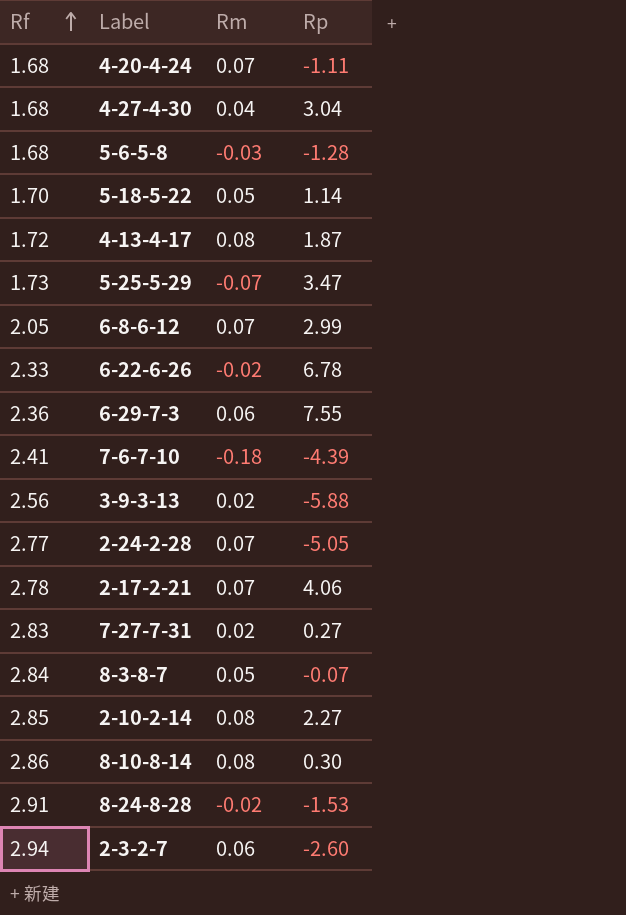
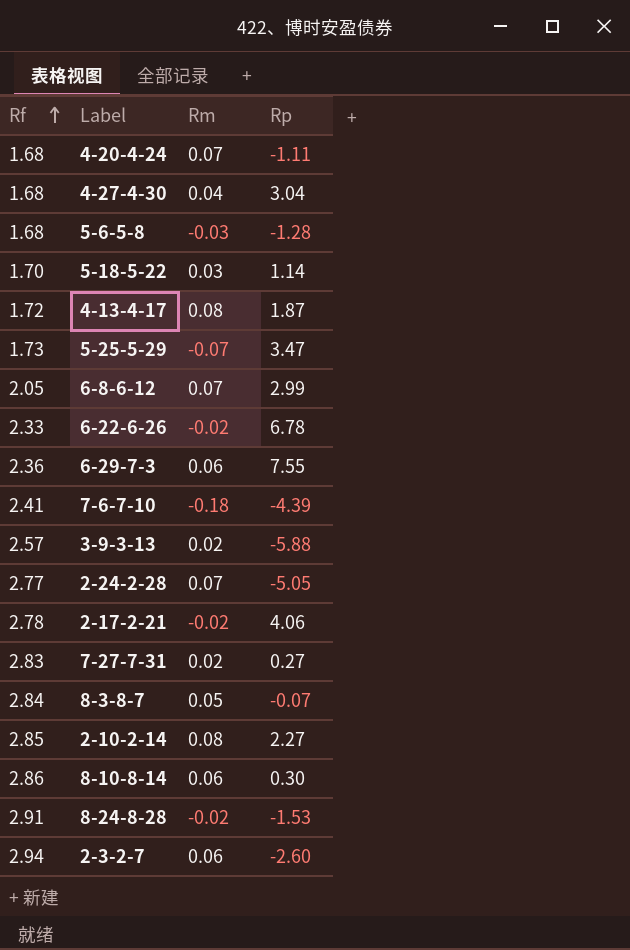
5-18-5-22 | Rm: 0.05 -> 0.03
3-9-3-13 | Rf: 2.56 -> 2.57
2-17-2-21 | Rm: 0.07 -> -0.02
8-10-8-14 | Rm: 0.08 -> 0.06

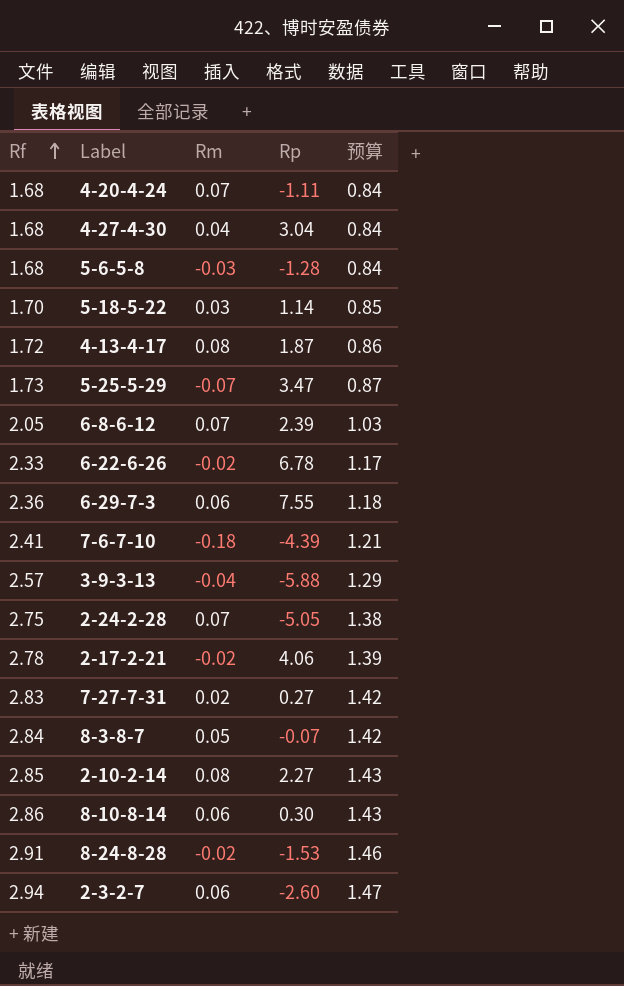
column 预算 | formula: none -> [Rf] * 0.5
6-8-6-12 | Rp: 2.99 -> 2.39
3-9-3-13 | Rm: 0.02 -> -0.04
2-24-2-28 | Rf: 2.77 -> 2.75

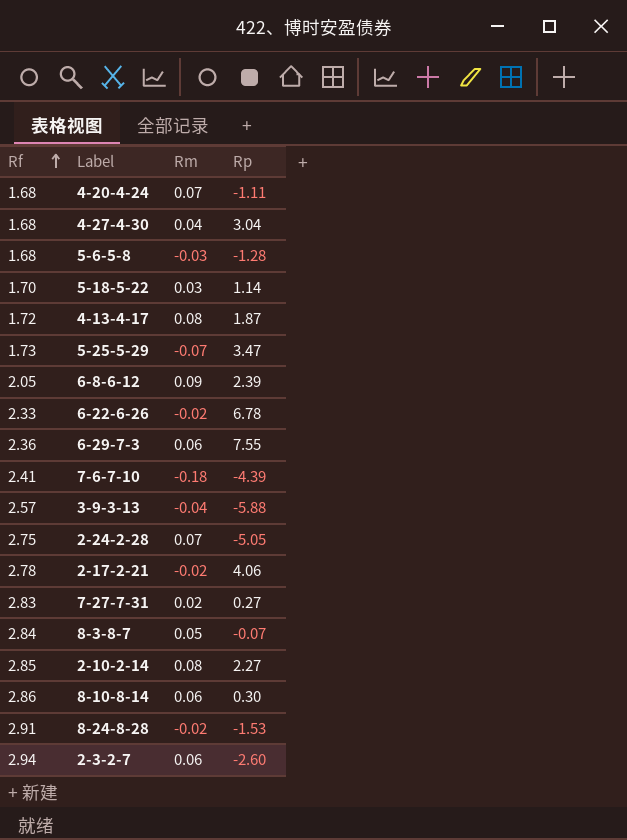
column 预算 | formula: [Rf] * 0.5 -> none
6-8-6-12 | Rm: 0.07 -> 0.09

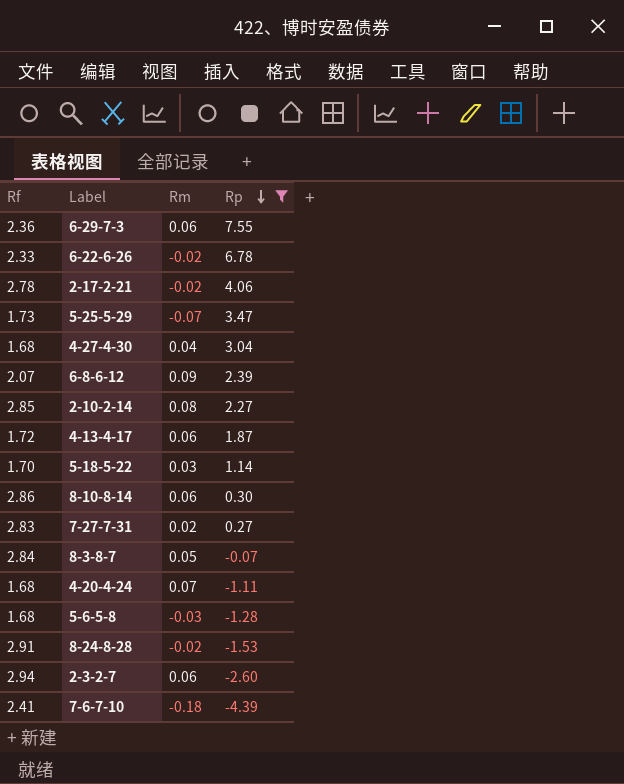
filter: none -> Rp >= -4.39
row order: Rf ascending -> Rp descending
6-8-6-12 | Rf: 2.05 -> 2.07
4-13-4-17 | Rm: 0.08 -> 0.06

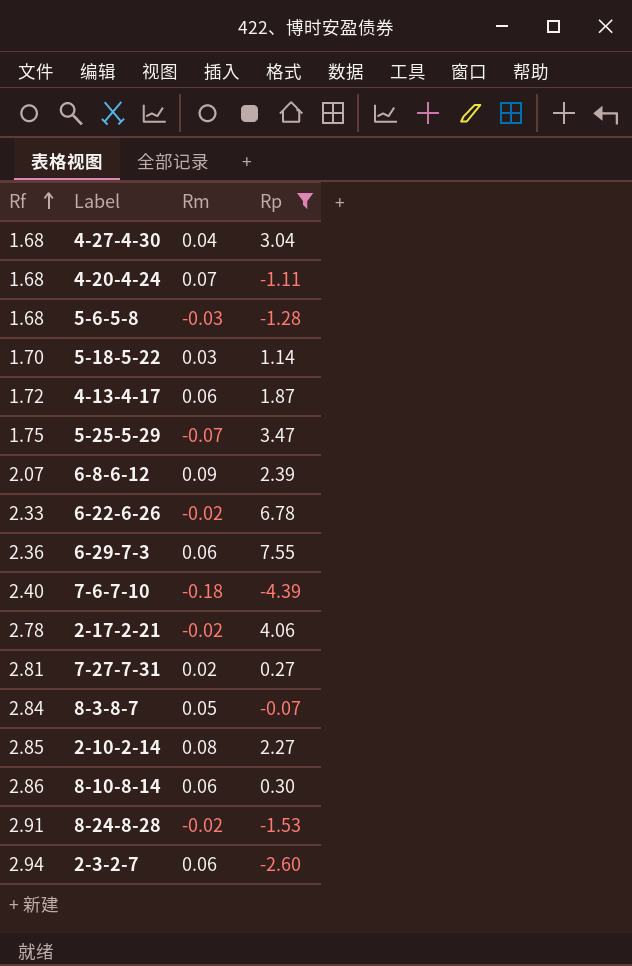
row order: Rp descending -> Rf ascending
5-25-5-29 | Rf: 1.73 -> 1.75
7-6-7-10 | Rf: 2.41 -> 2.40
7-27-7-31 | Rf: 2.83 -> 2.81

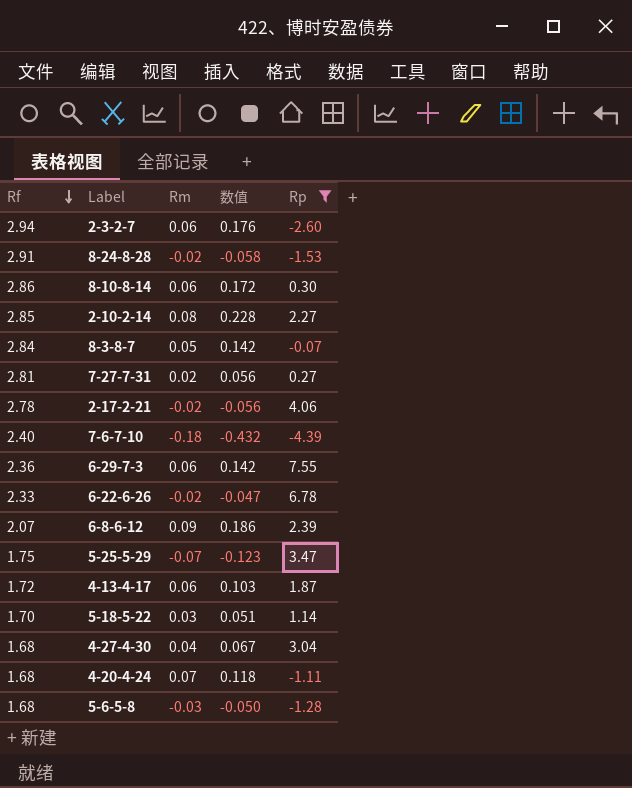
row order: Rf ascending -> Rf descending
column 数值 | formula: none -> [Rf] * [Rm]

